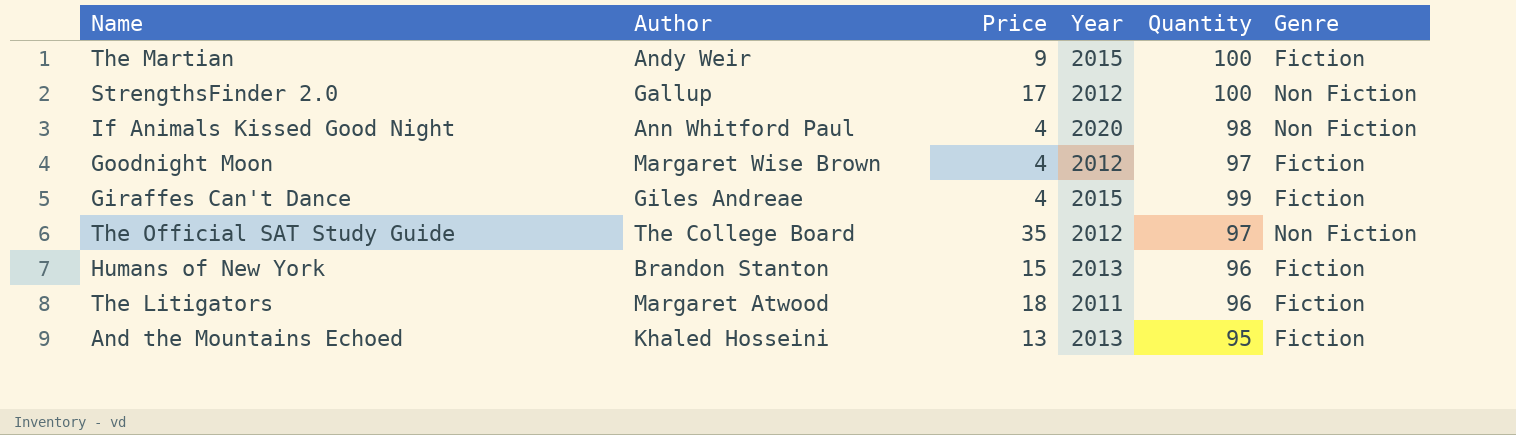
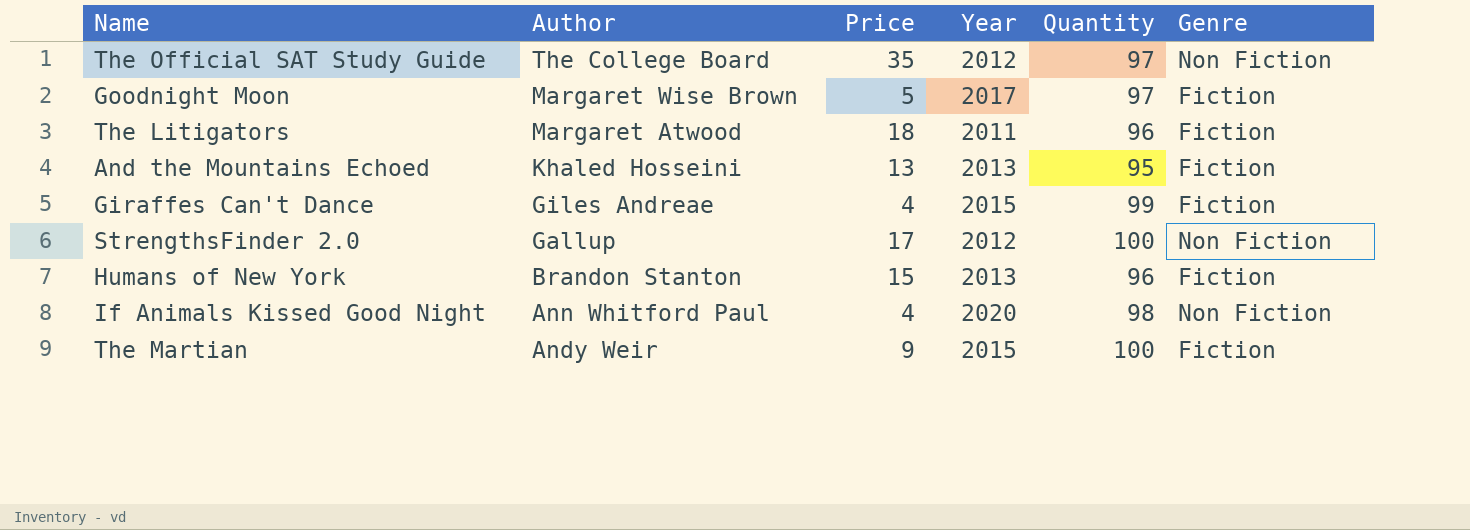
row order: none -> Author descending
Goodnight Moon | Price: 4 -> 5
Goodnight Moon | Year: 2012 -> 2017

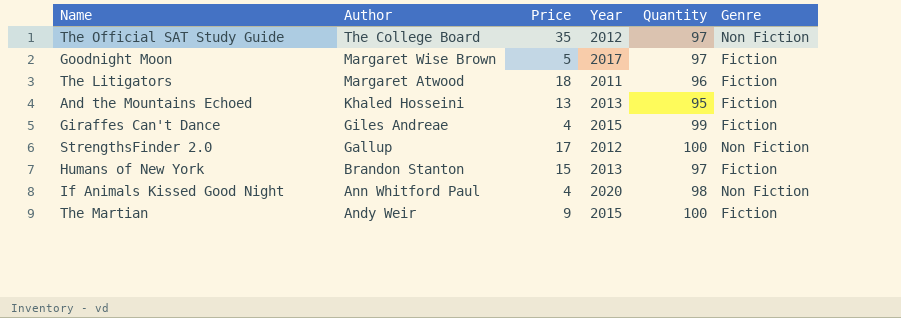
Humans of New York | Quantity: 96 -> 97

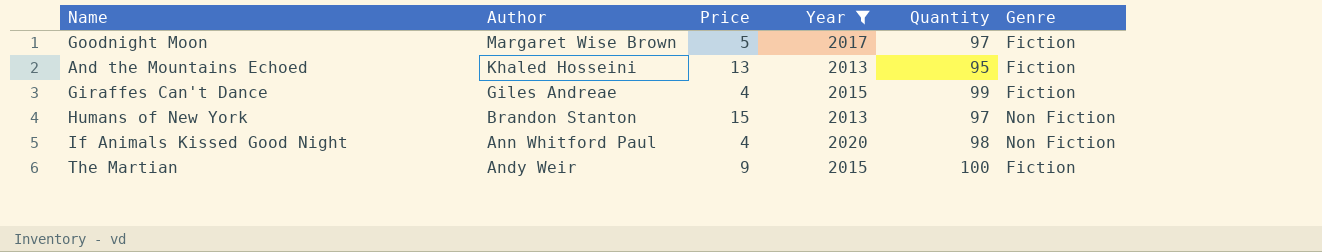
filter: none -> Year >= 2013
Humans of New York | Genre: Fiction -> Non Fiction

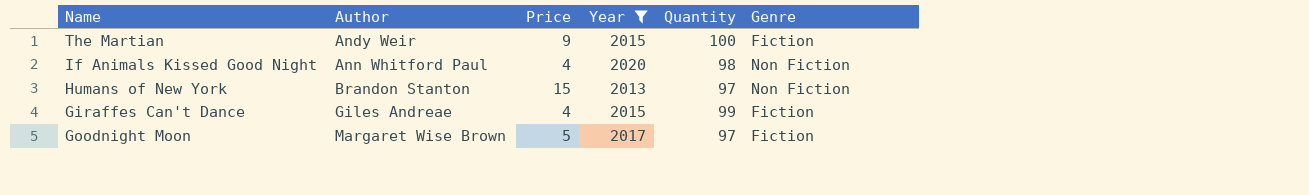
row order: Author descending -> Author ascending
row And the Mountains Echoed: Khaled Hosseini | 13 | 2013 | 95 | Fiction -> none

